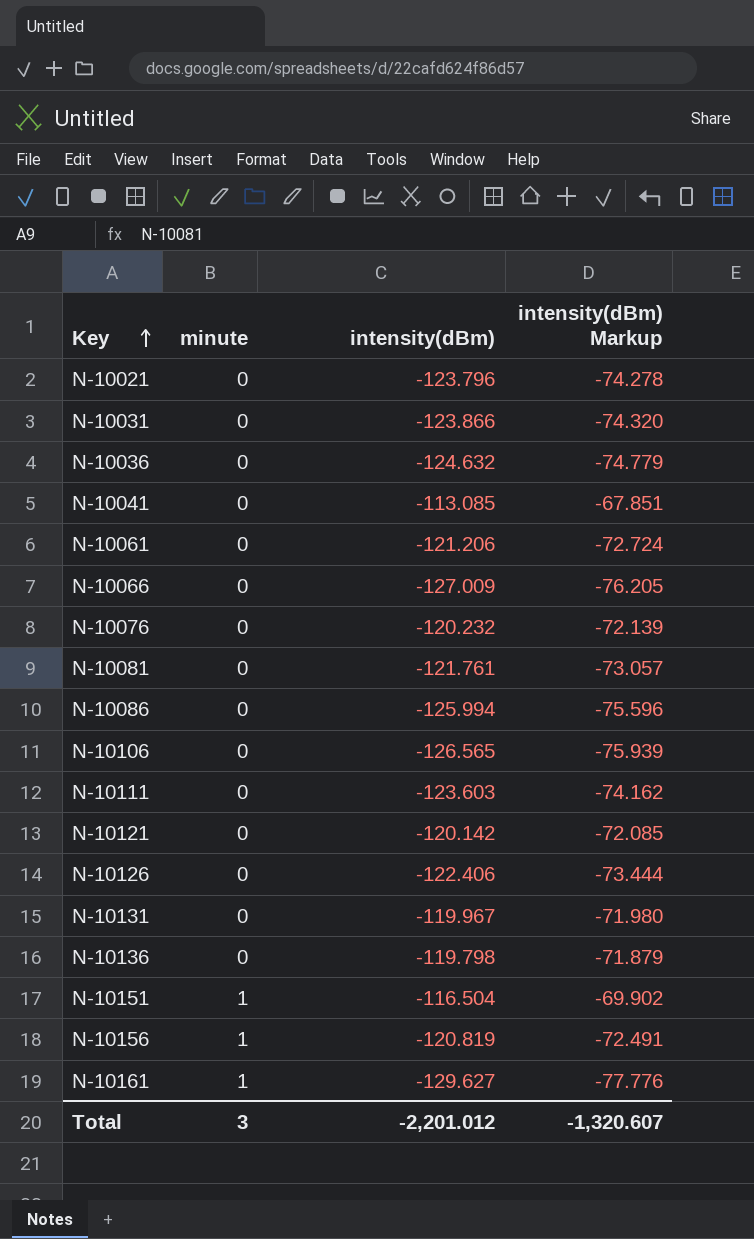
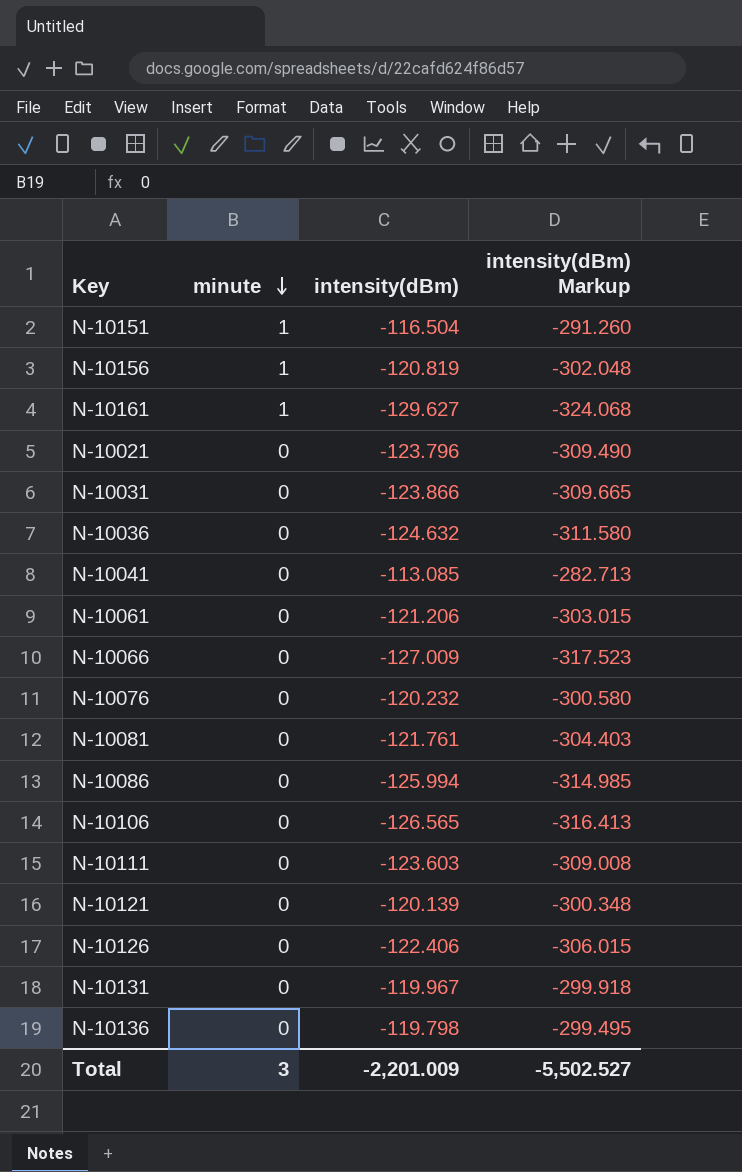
row order: Key ascending -> minute descending
column intensity(dBm) Markup | formula: [intensity(dBm)] * 0.6 -> [intensity(dBm)] * 2.5
N-10121 | intensity(dBm): -120.142 -> -120.139
Total | intensity(dBm): -2,201.012 -> -2,201.009
Total | intensity(dBm) Markup: -1,320.607 -> -5,502.527

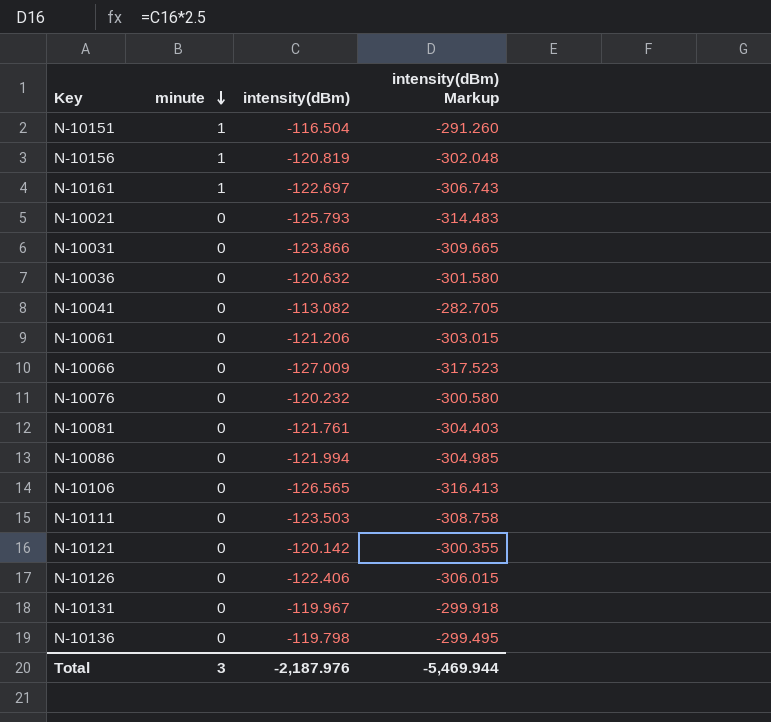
N-10161 | intensity(dBm): -129.627 -> -122.697
N-10161 | intensity(dBm) Markup: -324.068 -> -306.743
N-10021 | intensity(dBm): -123.796 -> -125.793
N-10021 | intensity(dBm) Markup: -309.490 -> -314.483
N-10036 | intensity(dBm): -124.632 -> -120.632
N-10036 | intensity(dBm) Markup: -311.580 -> -301.580
N-10041 | intensity(dBm): -113.085 -> -113.082
N-10041 | intensity(dBm) Markup: -282.713 -> -282.705
N-10086 | intensity(dBm): -125.994 -> -121.994
N-10086 | intensity(dBm) Markup: -314.985 -> -304.985
N-10111 | intensity(dBm): -123.603 -> -123.503
N-10111 | intensity(dBm) Markup: -309.008 -> -308.758
N-10121 | intensity(dBm): -120.139 -> -120.142
N-10121 | intensity(dBm) Markup: -300.348 -> -300.355
Total | intensity(dBm): -2,201.009 -> -2,187.976
Total | intensity(dBm) Markup: -5,502.527 -> -5,469.944

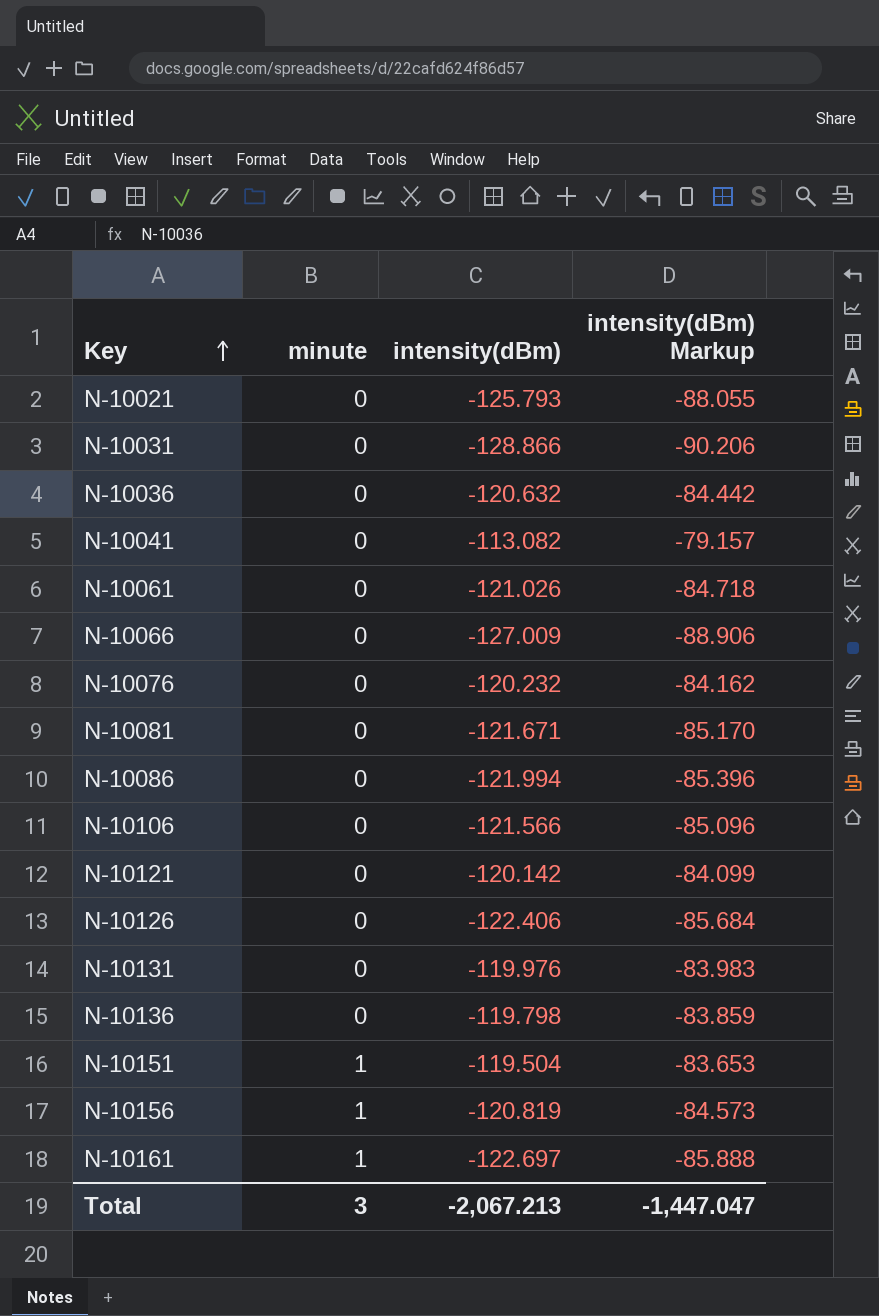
row order: minute descending -> Key ascending
column intensity(dBm) Markup | formula: [intensity(dBm)] * 2.5 -> [intensity(dBm)] * 0.7
row N-10111: 0 | -123.503 | -308.758 -> none
N-10031 | intensity(dBm): -123.866 -> -128.866
N-10061 | intensity(dBm): -121.206 -> -121.026
N-10081 | intensity(dBm): -121.761 -> -121.671
N-10106 | intensity(dBm): -126.565 -> -121.566
N-10131 | intensity(dBm): -119.967 -> -119.976
N-10151 | intensity(dBm): -116.504 -> -119.504
Total | intensity(dBm): -2,187.976 -> -2,067.213
Total | intensity(dBm) Markup: -5,469.944 -> -1,447.047

